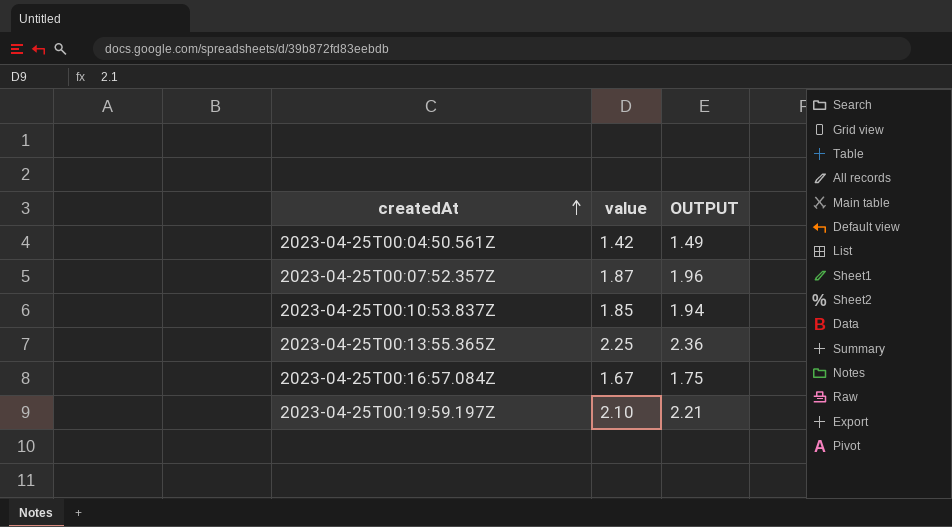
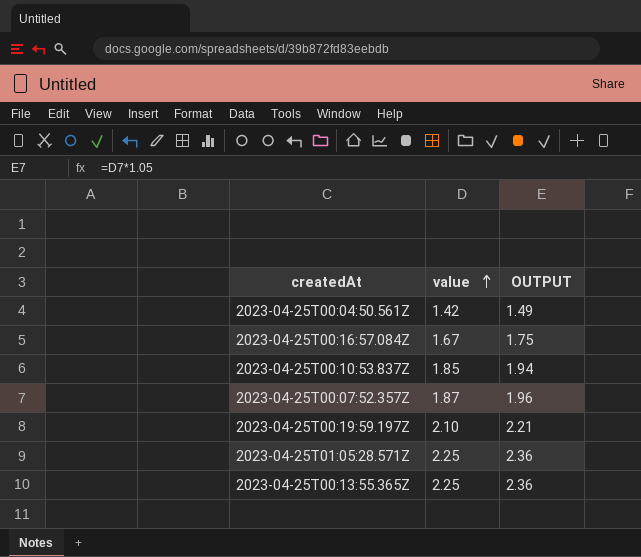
row order: createdAt ascending -> value ascending
row 2023-04-25T01:05:28.571Z: none -> 2.25 | 2.36

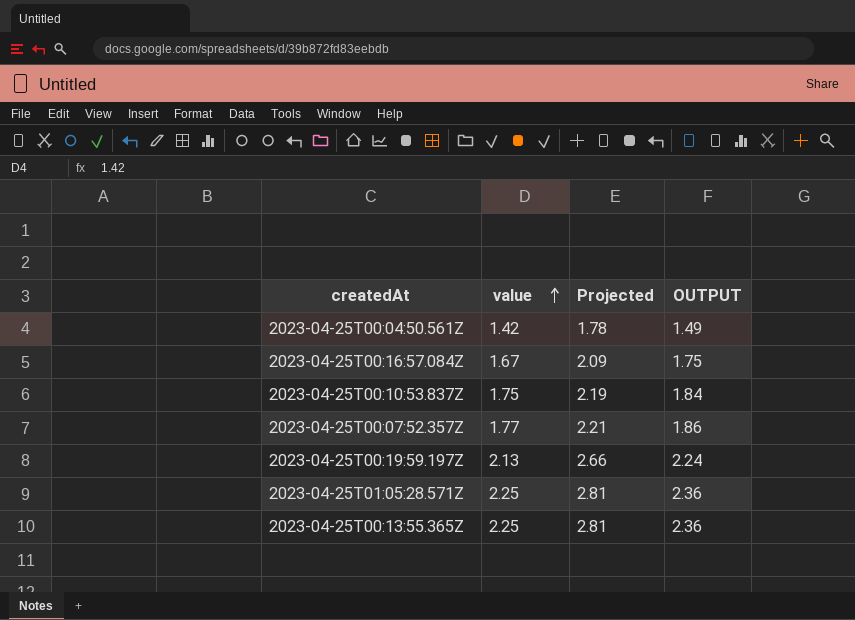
column Projected | formula: none -> [value] * 1.25
2023-04-25T00:10:53.837Z | value: 1.85 -> 1.75
2023-04-25T00:10:53.837Z | OUTPUT: 1.94 -> 1.84
2023-04-25T00:07:52.357Z | value: 1.87 -> 1.77
2023-04-25T00:07:52.357Z | OUTPUT: 1.96 -> 1.86
2023-04-25T00:19:59.197Z | value: 2.10 -> 2.13
2023-04-25T00:19:59.197Z | OUTPUT: 2.21 -> 2.24

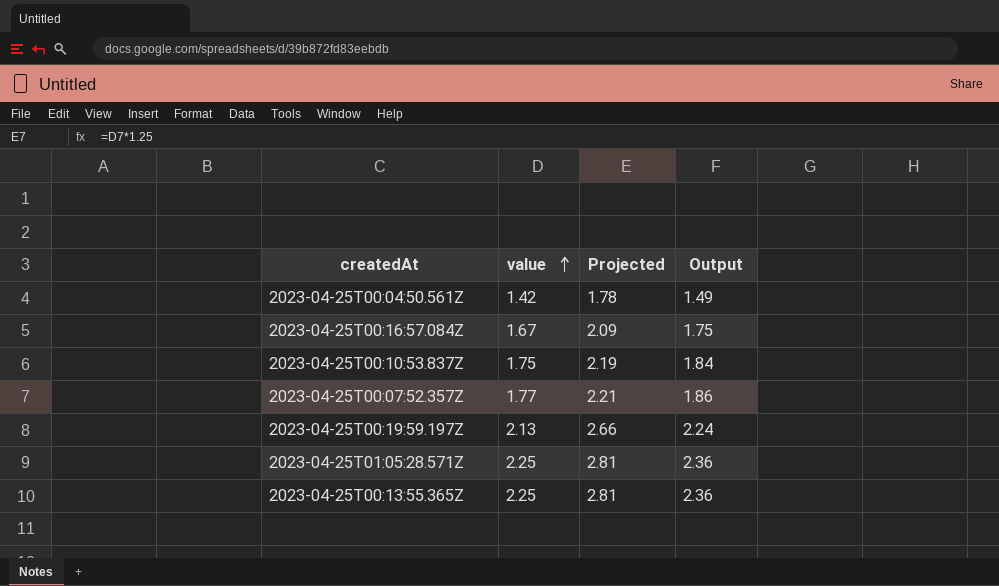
column name: OUTPUT -> Output

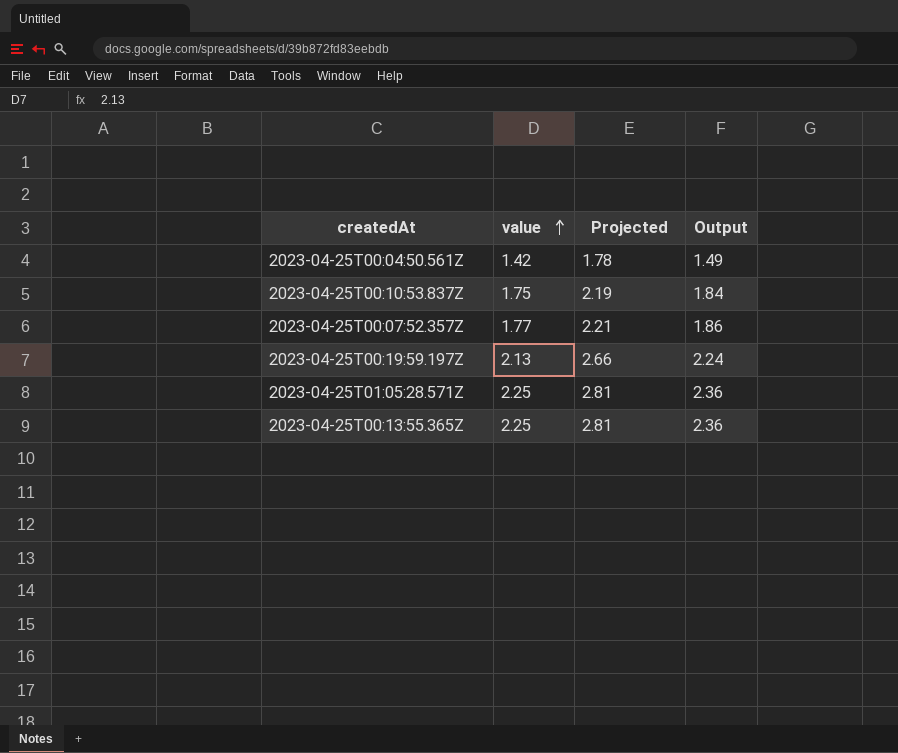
row 2023-04-25T00:16:57.084Z: 1.67 | 2.09 | 1.75 -> none

